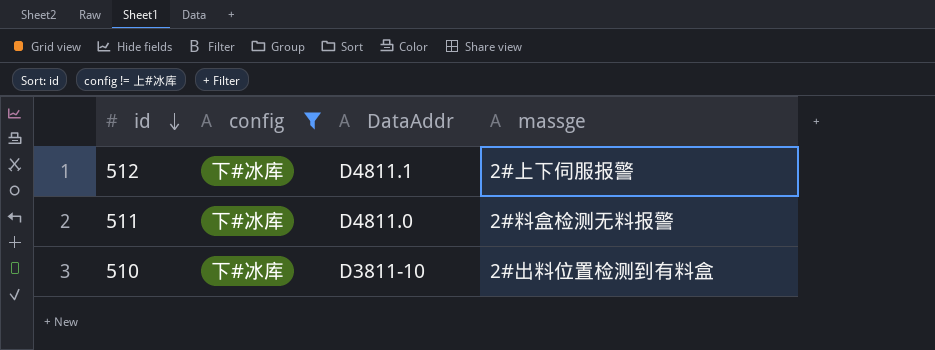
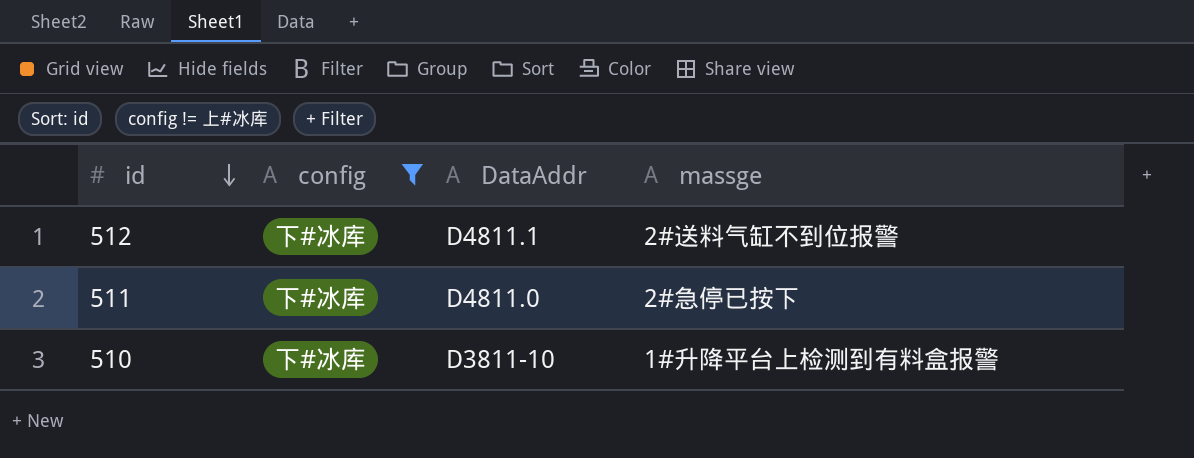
512 | massge: 2#上下伺服报警 -> 2#送料气缸不到位报警
511 | massge: 2#料盒检测无料报警 -> 2#急停已按下
510 | massge: 2#出料位置检测到有料盒 -> 1#升降平台上检测到有料盒报警

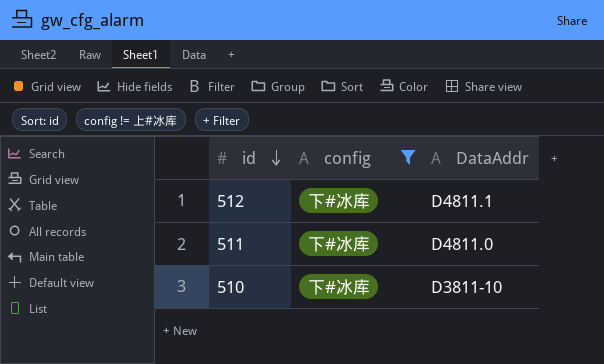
column massge | position: 4 -> none

